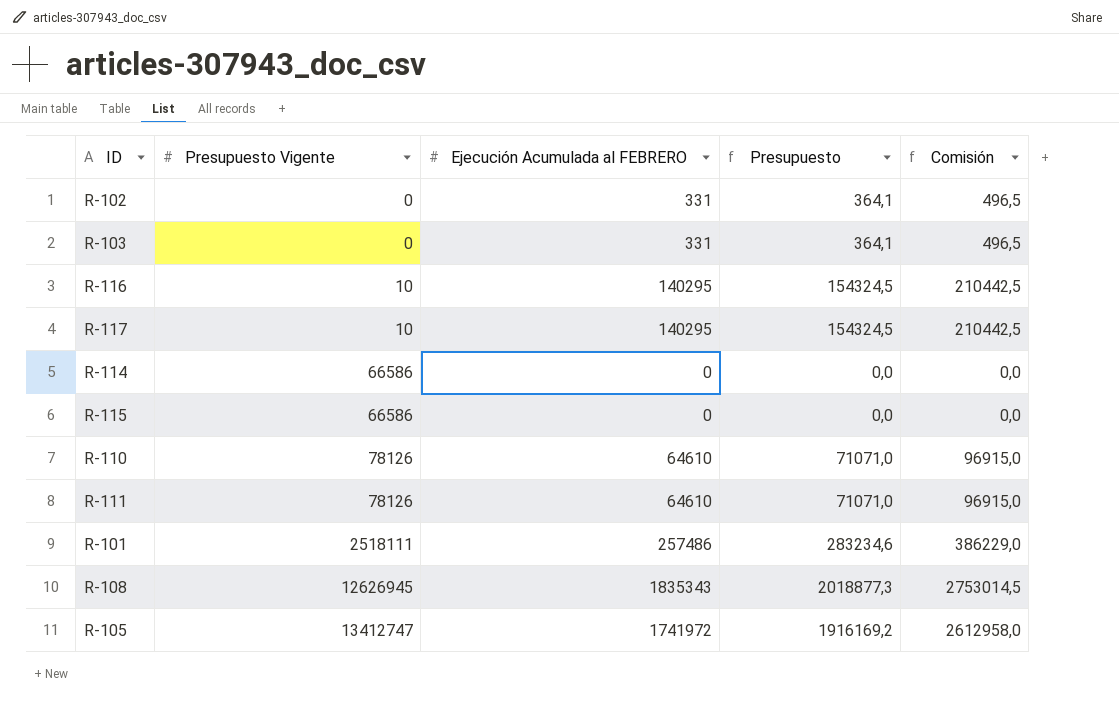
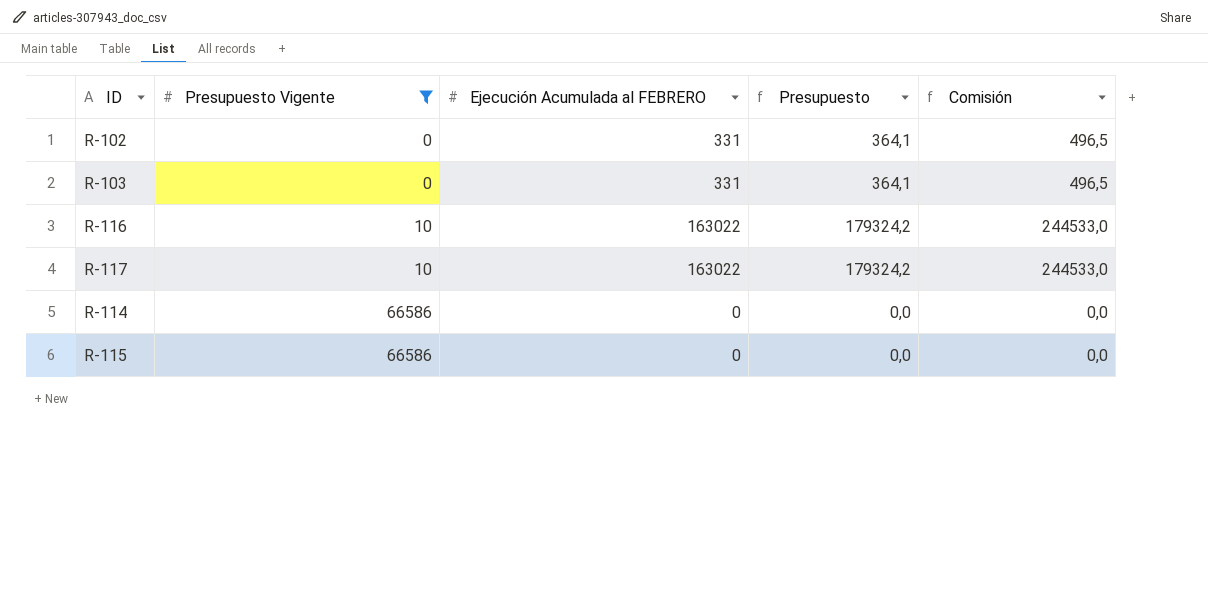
filter: none -> Presupuesto Vigente <= 66586
R-116 | Ejecución Acumulada al FEBRERO: 140295 -> 163022
R-116 | Presupuesto: 154324,5 -> 179324,2
R-116 | Comisión: 210442,5 -> 244533,0
R-117 | Ejecución Acumulada al FEBRERO: 140295 -> 163022
R-117 | Presupuesto: 154324,5 -> 179324,2
R-117 | Comisión: 210442,5 -> 244533,0

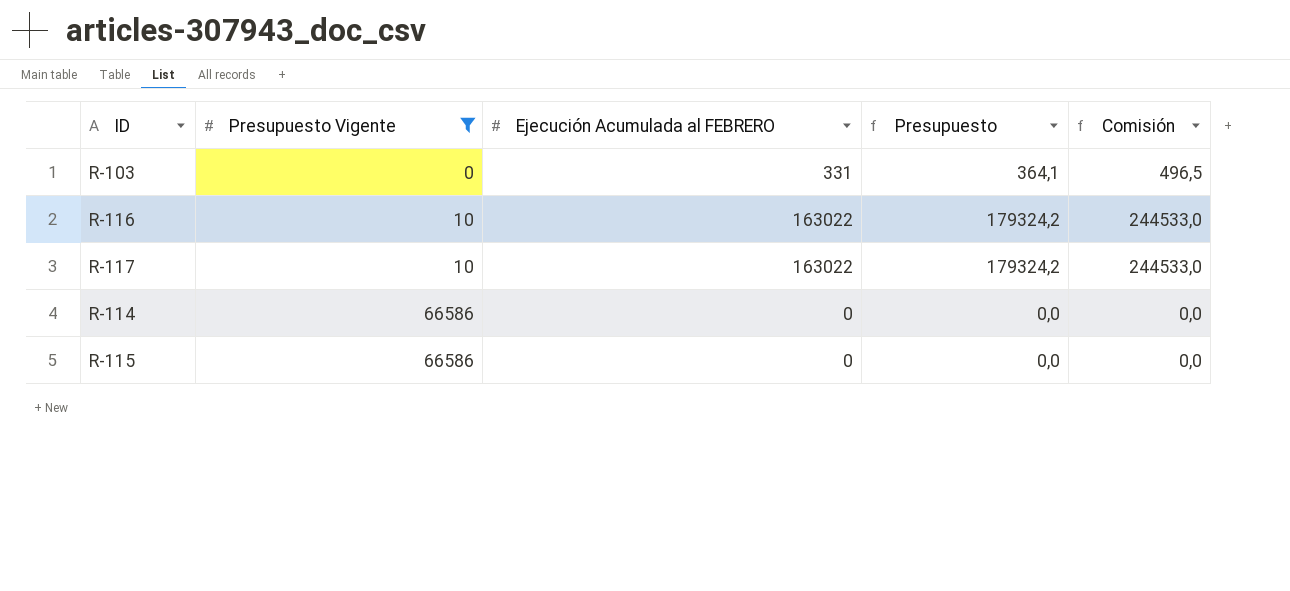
row R-102: 0 | 331 | 364,1 | 496,5 -> none

